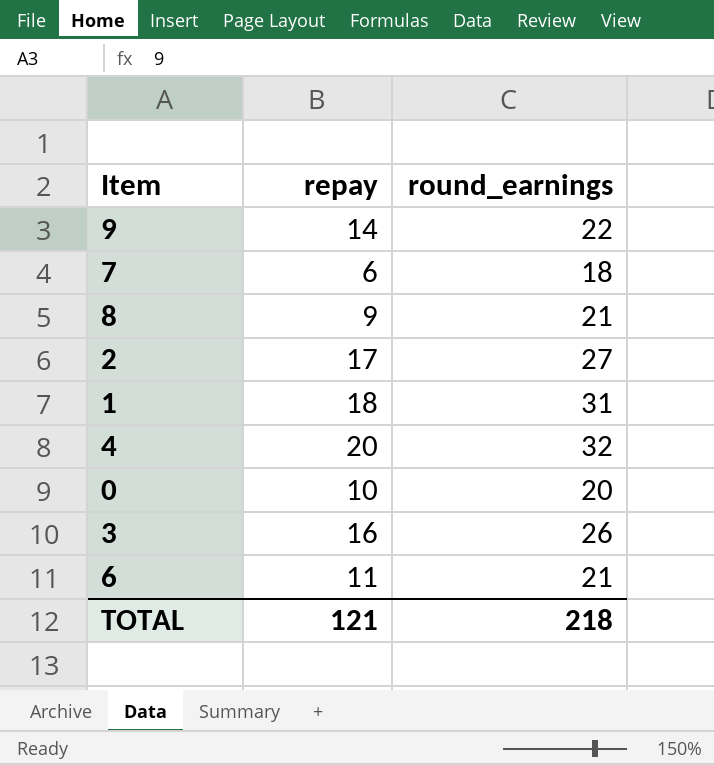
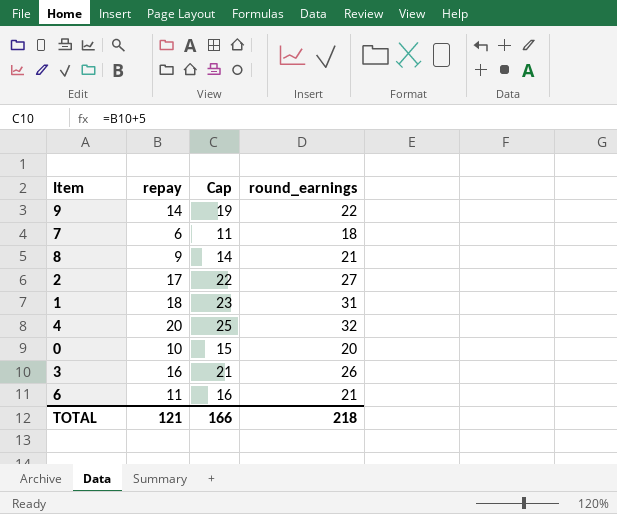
column Cap | formula: none -> [repay] + 5

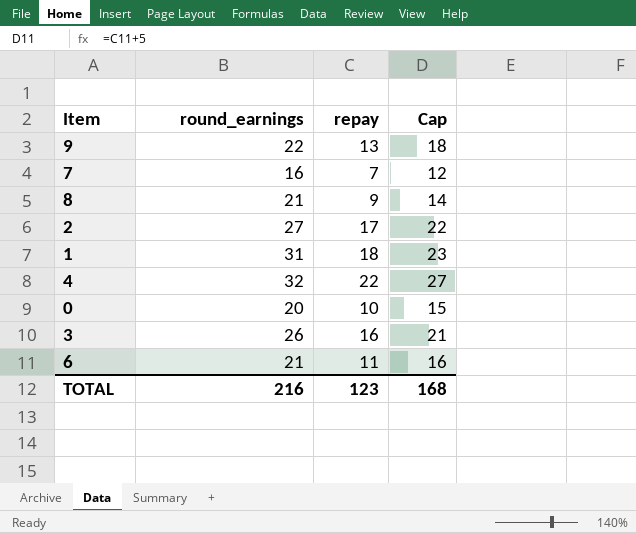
column round_earnings | position: 4 -> 2
9 | repay: 14 -> 13
9 | Cap: 19 -> 18
7 | round_earnings: 18 -> 16
7 | repay: 6 -> 7
7 | Cap: 11 -> 12
4 | repay: 20 -> 22
4 | Cap: 25 -> 27
TOTAL | round_earnings: 218 -> 216
TOTAL | repay: 121 -> 123
TOTAL | Cap: 166 -> 168

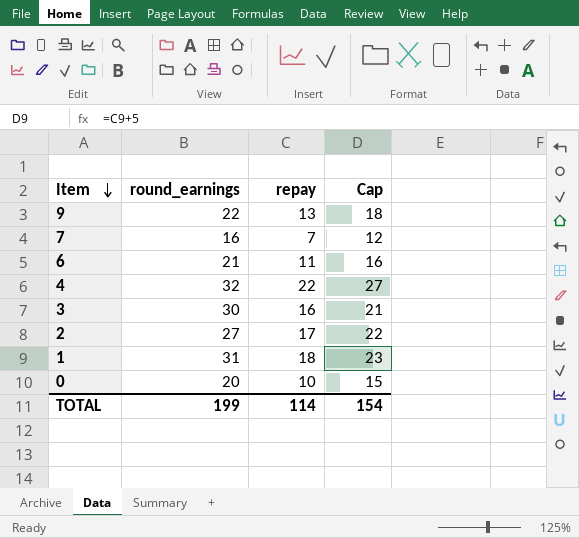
row order: none -> Item descending
row 8: 21 | 9 | 14 -> none
3 | round_earnings: 26 -> 30
TOTAL | round_earnings: 216 -> 199
TOTAL | repay: 123 -> 114
TOTAL | Cap: 168 -> 154

